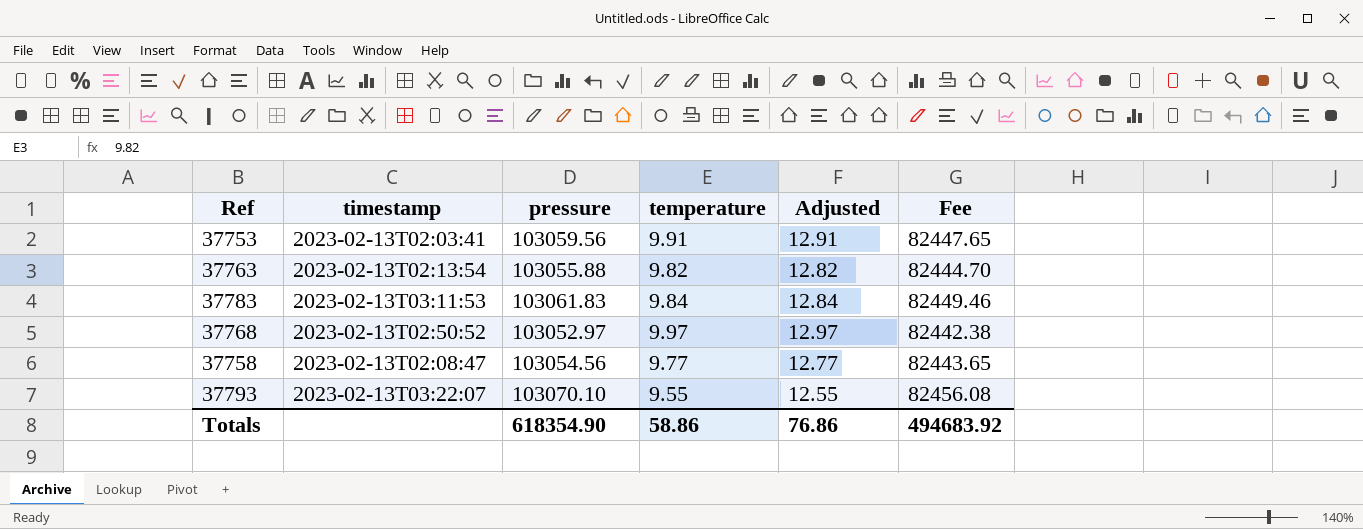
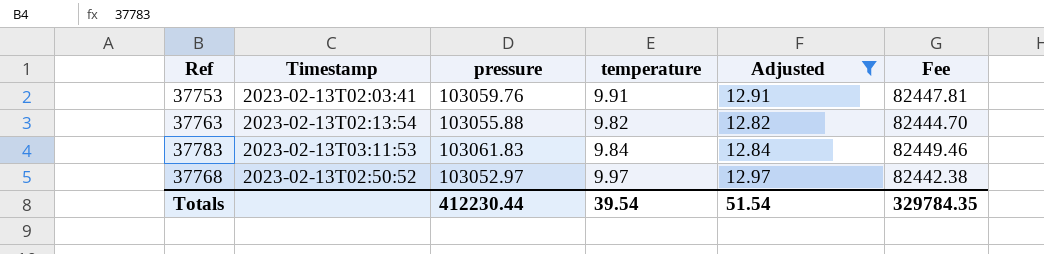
filter: none -> Adjusted >= 12.82
column name: timestamp -> Timestamp
37753 | pressure: 103059.56 -> 103059.76
37753 | Fee: 82447.65 -> 82447.81
Totals | pressure: 618354.90 -> 412230.44
Totals | temperature: 58.86 -> 39.54
Totals | Adjusted: 76.86 -> 51.54
Totals | Fee: 494683.92 -> 329784.35

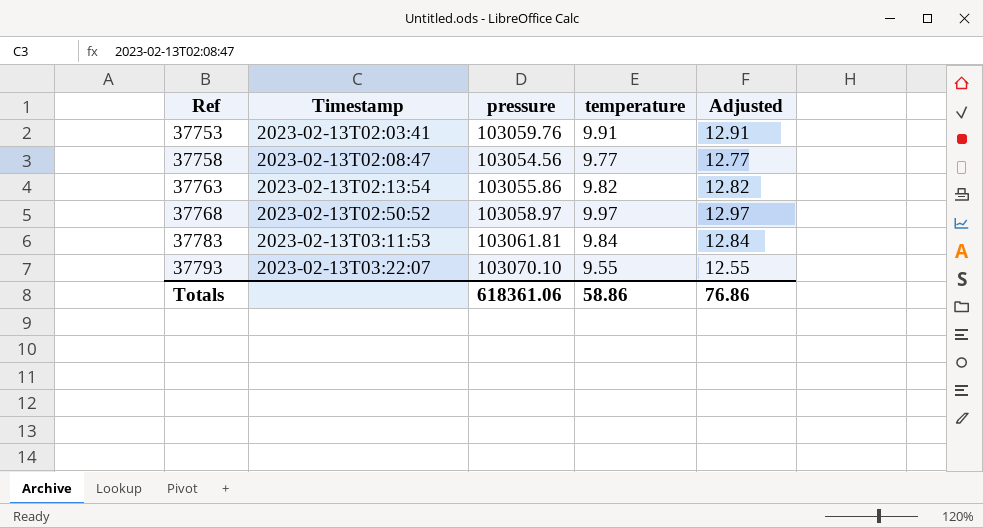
filter: Adjusted >= 12.82 -> none
row order: none -> Ref ascending
column Fee | formula: [pressure] * 0.8 -> none
37763 | pressure: 103055.88 -> 103055.86
37768 | pressure: 103052.97 -> 103058.97
37783 | pressure: 103061.83 -> 103061.81
Totals | pressure: 412230.44 -> 618361.06
Totals | temperature: 39.54 -> 58.86
Totals | Adjusted: 51.54 -> 76.86

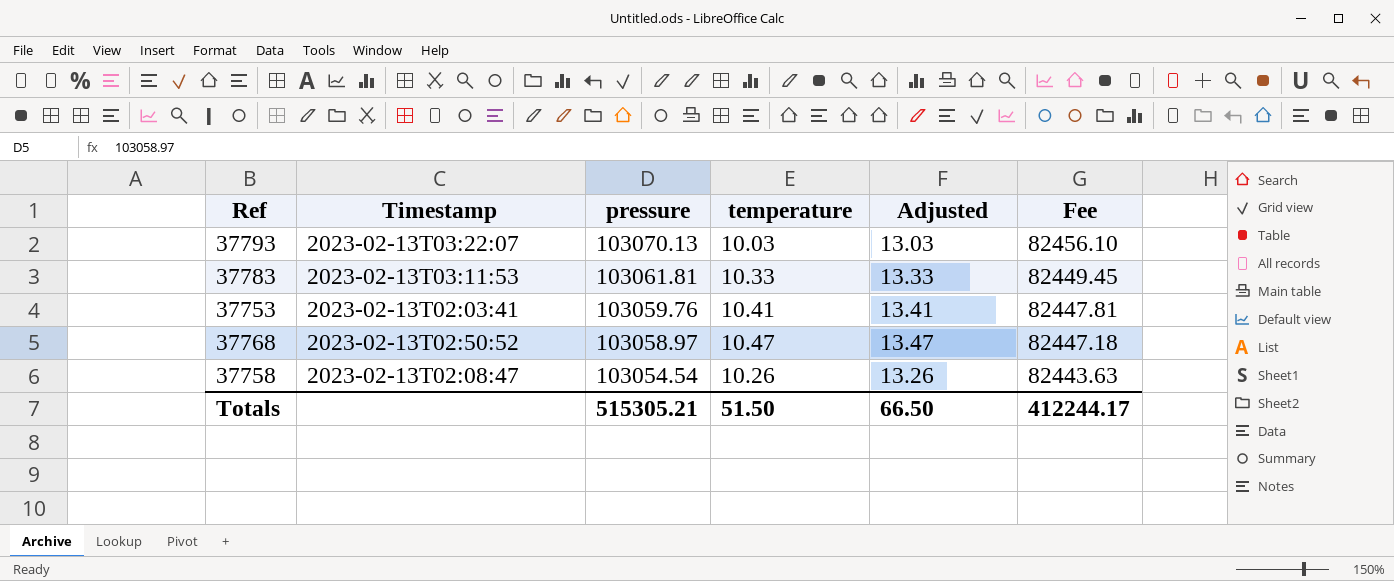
row order: Ref ascending -> pressure descending
column Fee | formula: none -> [pressure] * 0.8
row 37763: 2023-02-13T02:13:54 | 103055.86 | 9.82 | 12.82 -> none
37793 | pressure: 103070.10 -> 103070.13
37793 | temperature: 9.55 -> 10.03
37793 | Adjusted: 12.55 -> 13.03
37783 | temperature: 9.84 -> 10.33
37783 | Adjusted: 12.84 -> 13.33
37753 | temperature: 9.91 -> 10.41
37753 | Adjusted: 12.91 -> 13.41
37768 | temperature: 9.97 -> 10.47
37768 | Adjusted: 12.97 -> 13.47
37758 | pressure: 103054.56 -> 103054.54
37758 | temperature: 9.77 -> 10.26
37758 | Adjusted: 12.77 -> 13.26
Totals | pressure: 618361.06 -> 515305.21
Totals | temperature: 58.86 -> 51.50
Totals | Adjusted: 76.86 -> 66.50

